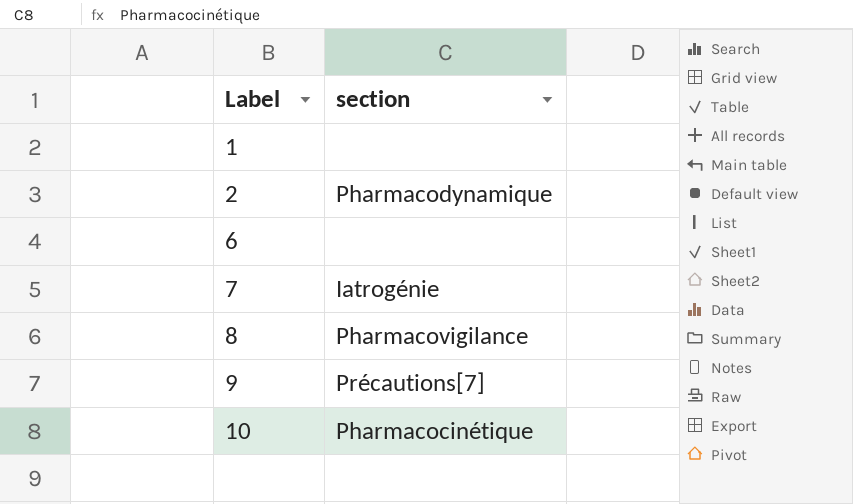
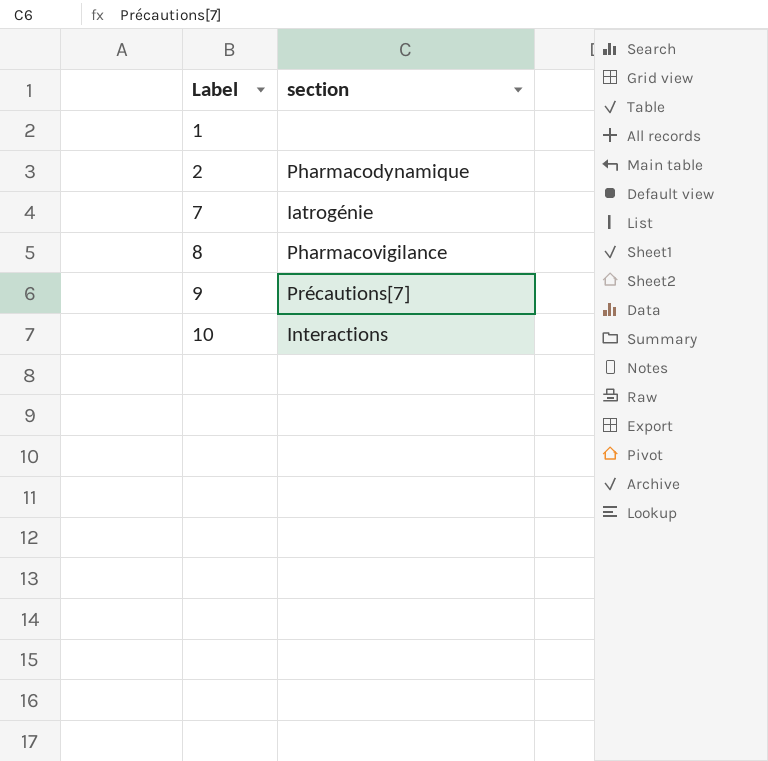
row 6: none -> none
10 | section: Pharmacocinétique -> Interactions

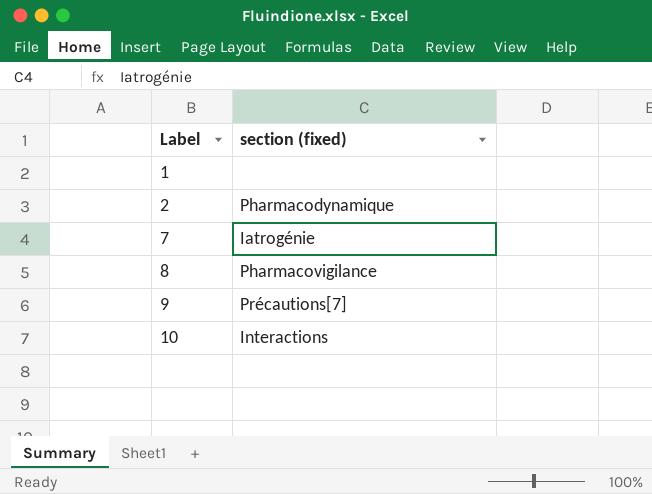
column name: section -> section (fixed)

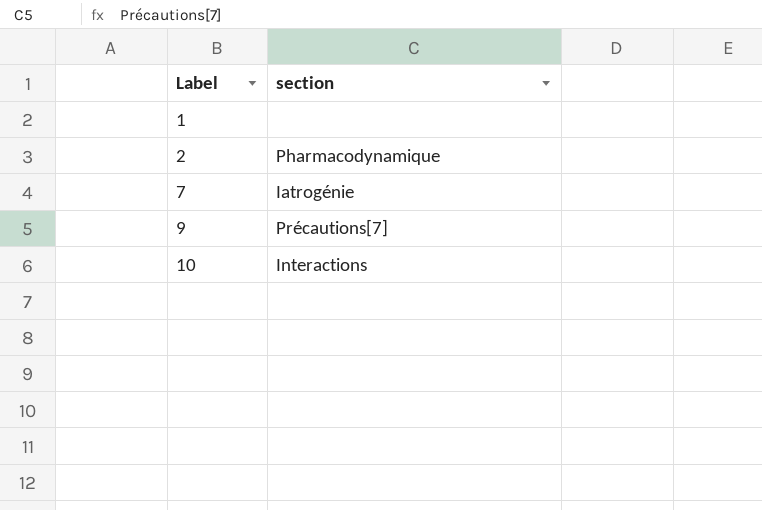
column name: section (fixed) -> section
row 8: Pharmacovigilance -> none

